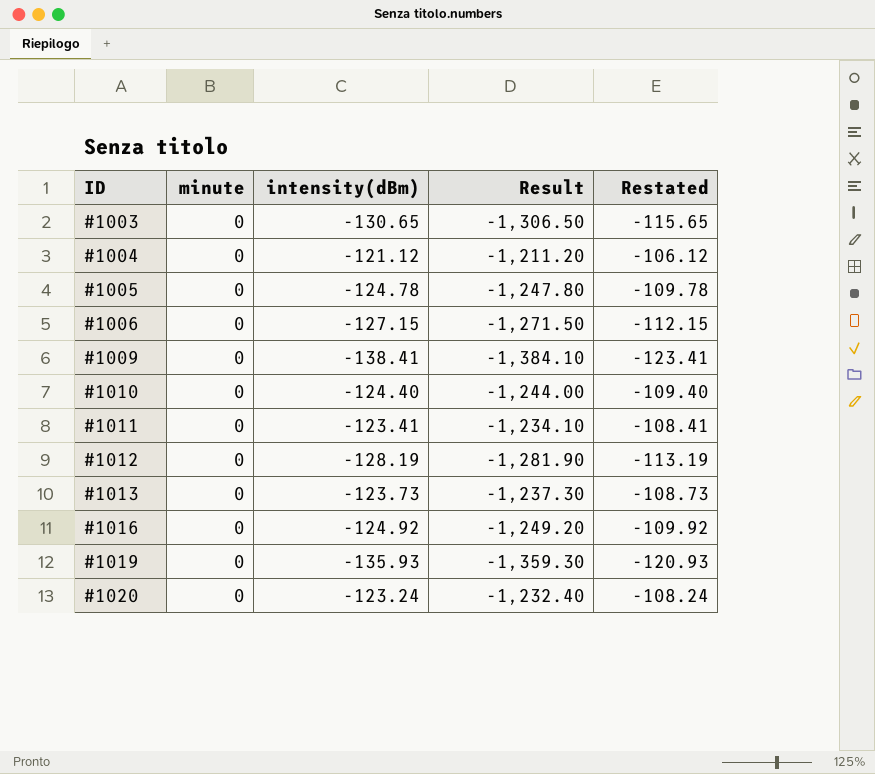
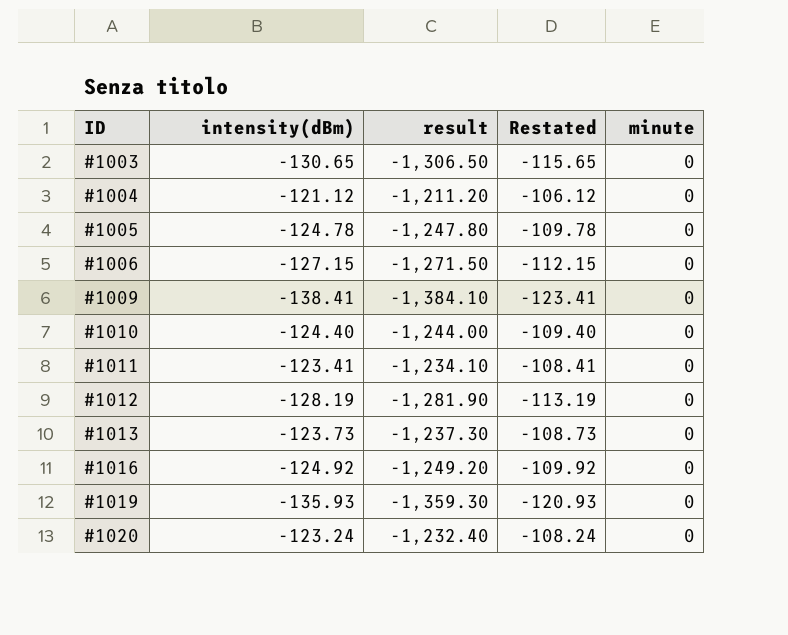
column name: Result -> result
column minute | position: 2 -> 5

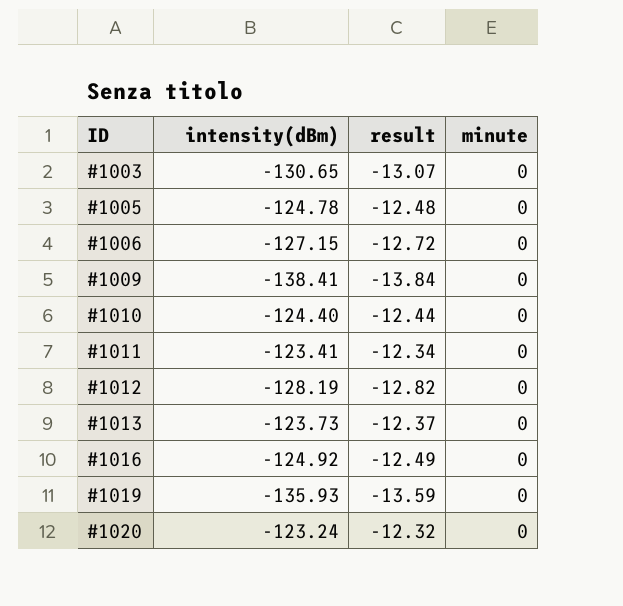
column Restated | formula: [intensity(dBm)] + 15 -> none
column result | formula: [intensity(dBm)] * 10 -> [intensity(dBm)] * 0.1
row #1004: -121.12 | -1,211.20 | -106.12 | 0 -> none

